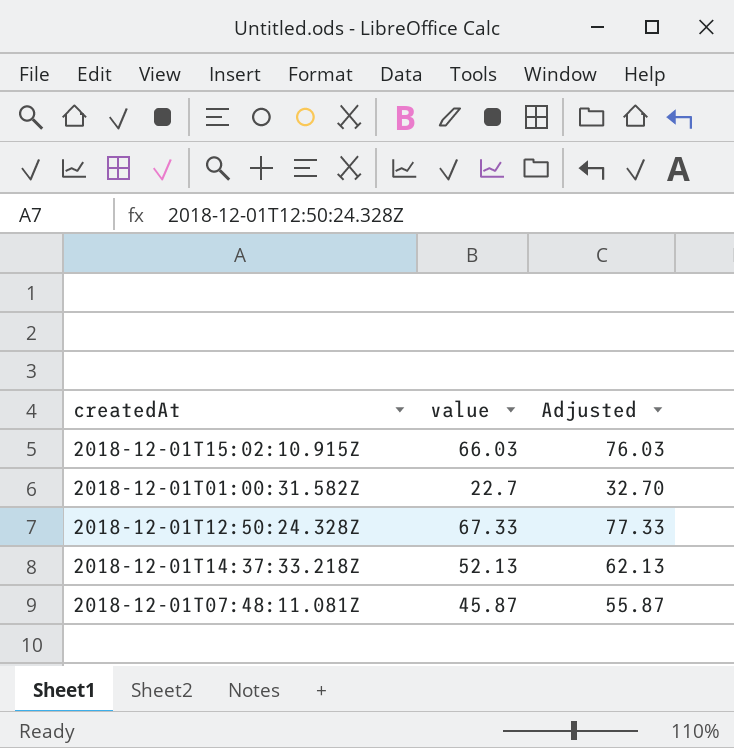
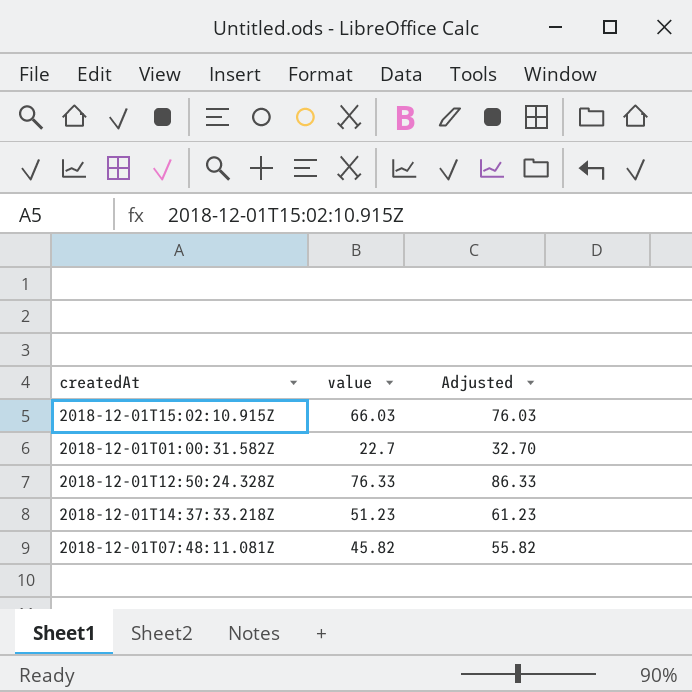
2018-12-01T12:50:24.328Z | value: 67.33 -> 76.33
2018-12-01T12:50:24.328Z | Adjusted: 77.33 -> 86.33
2018-12-01T14:37:33.218Z | value: 52.13 -> 51.23
2018-12-01T14:37:33.218Z | Adjusted: 62.13 -> 61.23
2018-12-01T07:48:11.081Z | value: 45.87 -> 45.82
2018-12-01T07:48:11.081Z | Adjusted: 55.87 -> 55.82

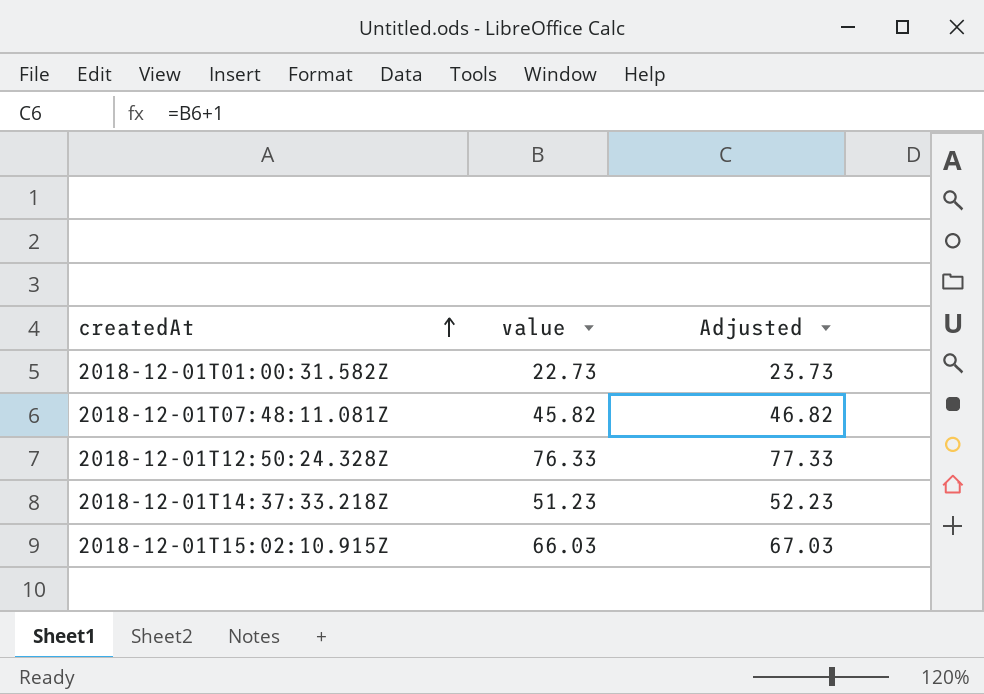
row order: none -> createdAt ascending
column Adjusted | formula: [value] + 10 -> [value] + 1
2018-12-01T01:00:31.582Z | value: 22.7 -> 22.73

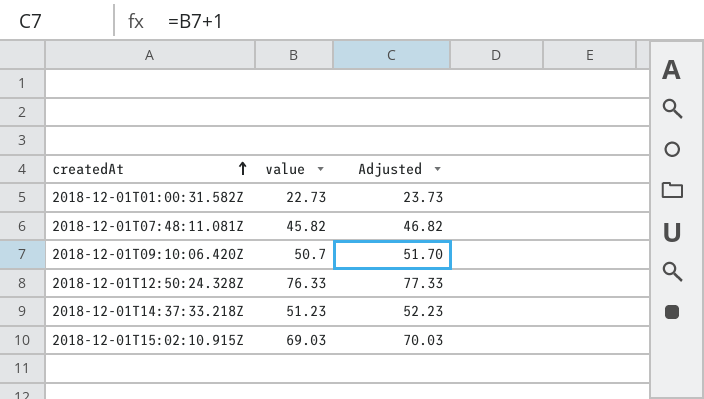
row 2018-12-01T09:10:06.420Z: none -> 50.7 | 51.70
2018-12-01T15:02:10.915Z | value: 66.03 -> 69.03
2018-12-01T15:02:10.915Z | Adjusted: 67.03 -> 70.03

